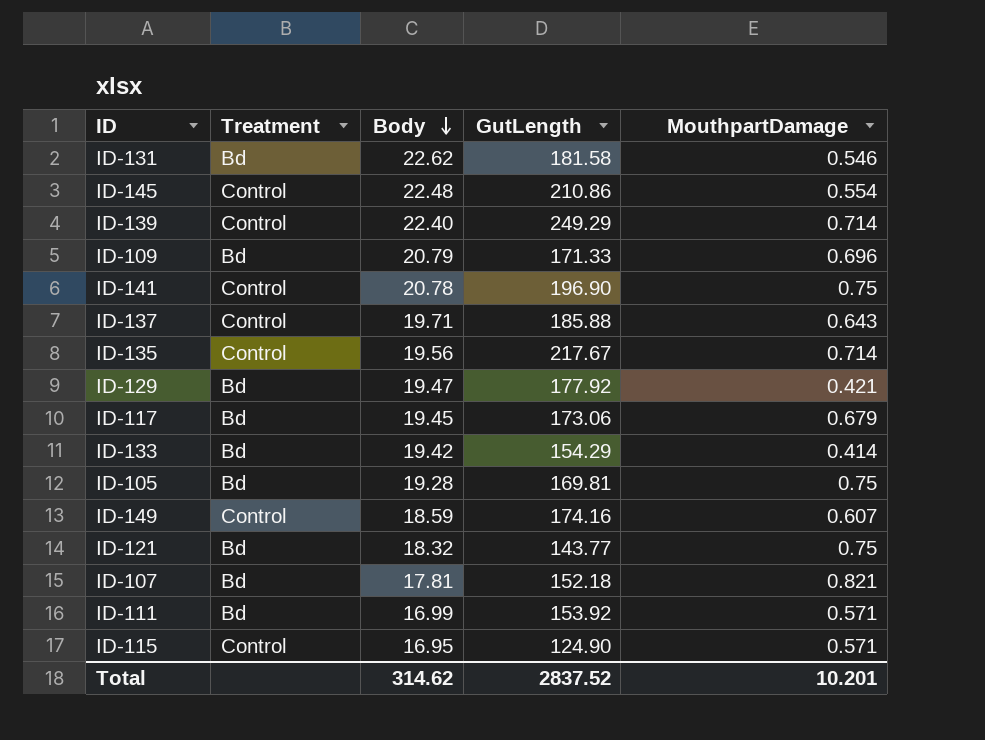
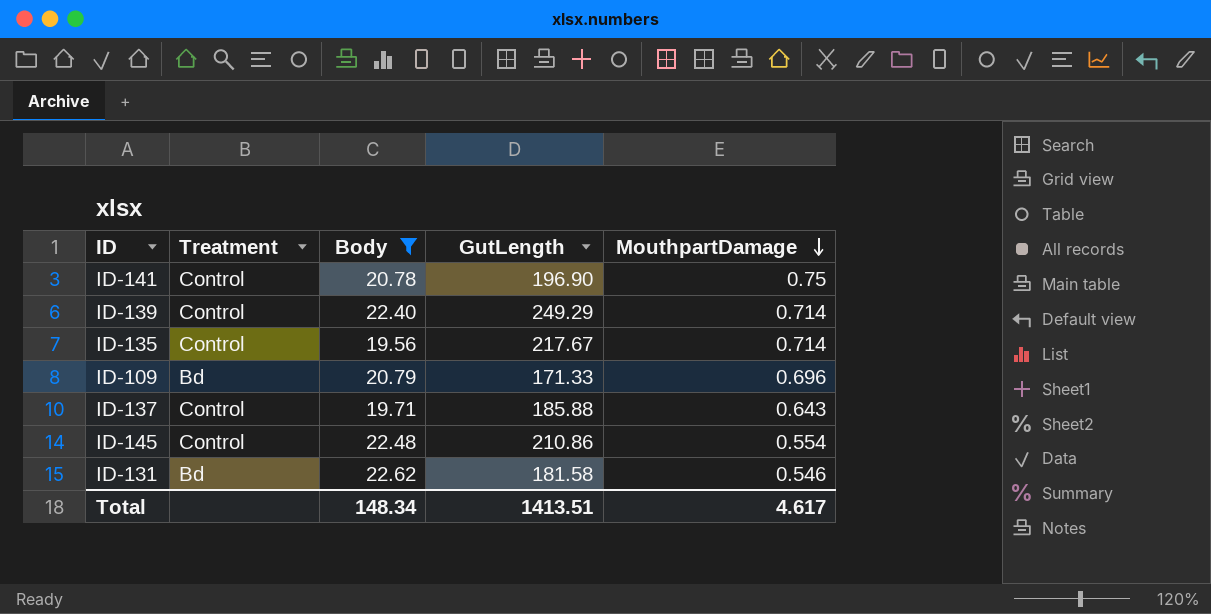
filter: none -> Body >= 19.56
row order: Body descending -> MouthpartDamage descending
Total | Body: 314.62 -> 148.34
Total | GutLength: 2837.52 -> 1413.51
Total | MouthpartDamage: 10.201 -> 4.617

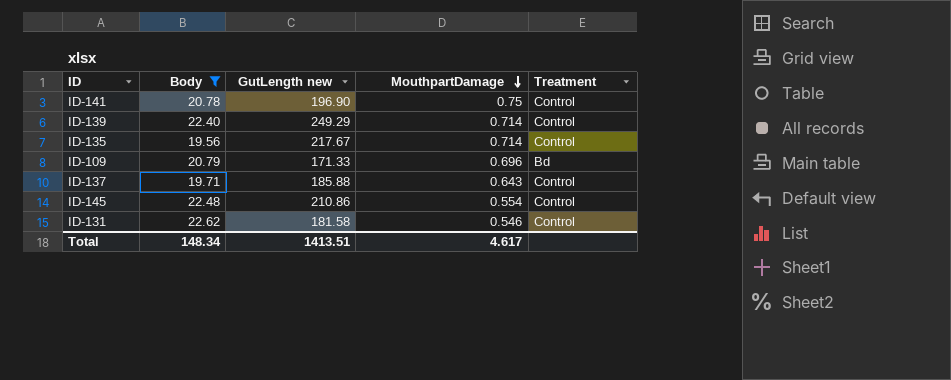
column name: GutLength -> GutLength new
column Treatment | position: 2 -> 5
ID-131 | Treatment: Bd -> Control

